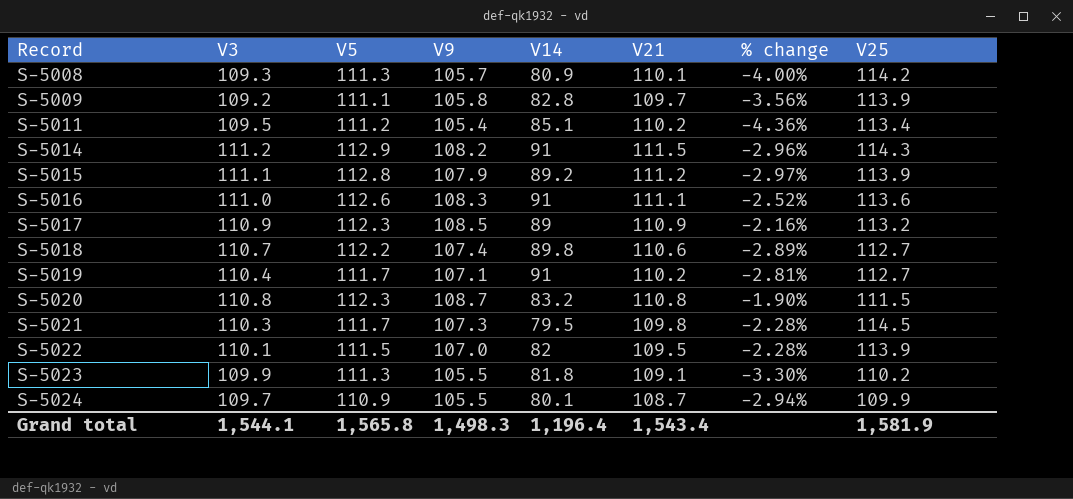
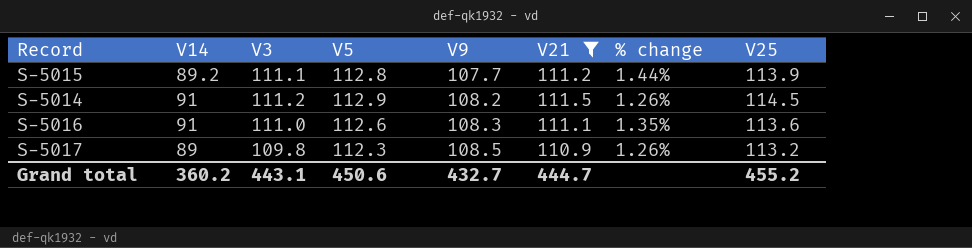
filter: none -> V21 >= 110.9
row order: Record ascending -> V9 ascending
column V14 | position: 5 -> 2
column % change | formula: ([V9] - [V21]) / [V21] -> ([V5] - [V21]) / [V21]
S-5015 | V9: 107.9 -> 107.7
S-5014 | V25: 114.3 -> 114.5
S-5017 | V3: 110.9 -> 109.8
Grand total | V14: 1,196.4 -> 360.2
Grand total | V3: 1,544.1 -> 443.1
Grand total | V5: 1,565.8 -> 450.6
Grand total | V9: 1,498.3 -> 432.7
Grand total | V21: 1,543.4 -> 444.7
Grand total | V25: 1,581.9 -> 455.2

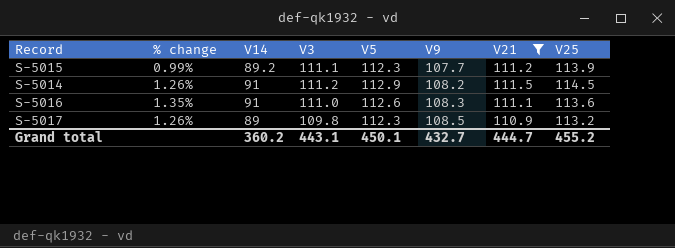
column % change | position: 7 -> 2
S-5015 | % change: 1.44% -> 0.99%
S-5015 | V5: 112.8 -> 112.3
Grand total | V5: 450.6 -> 450.1

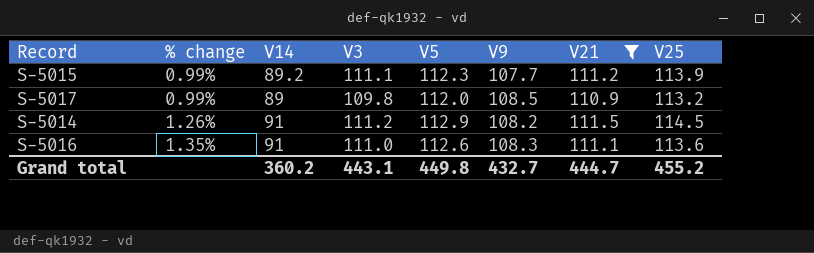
row order: V9 ascending -> % change ascending
S-5017 | % change: 1.26% -> 0.99%
S-5017 | V5: 112.3 -> 112.0
Grand total | V5: 450.1 -> 449.8

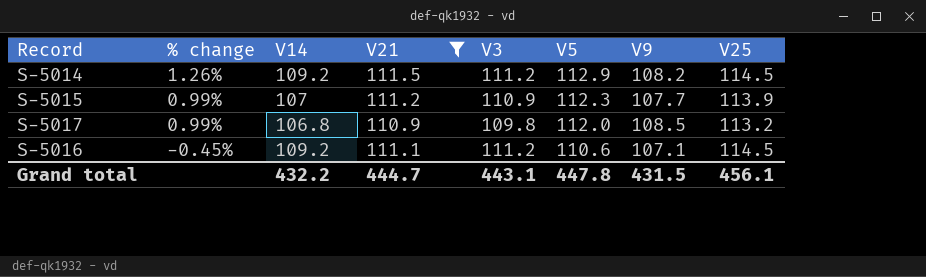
row order: % change ascending -> % change descending
column V21 | position: 7 -> 4
S-5014 | V14: 91 -> 109.2
S-5015 | V14: 89.2 -> 107
S-5015 | V3: 111.1 -> 110.9
S-5017 | V14: 89 -> 106.8
S-5016 | % change: 1.35% -> -0.45%
S-5016 | V14: 91 -> 109.2
S-5016 | V3: 111.0 -> 111.2
S-5016 | V5: 112.6 -> 110.6
S-5016 | V9: 108.3 -> 107.1
S-5016 | V25: 113.6 -> 114.5
Grand total | V14: 360.2 -> 432.2
Grand total | V5: 449.8 -> 447.8
Grand total | V9: 432.7 -> 431.5
Grand total | V25: 455.2 -> 456.1

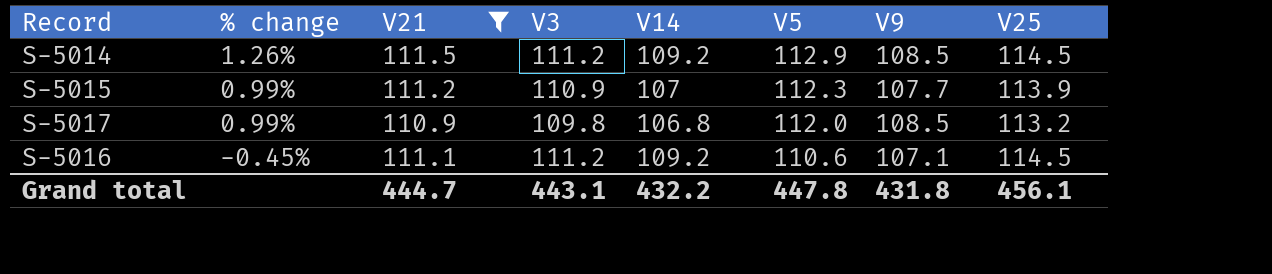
column V14 | position: 3 -> 5
S-5014 | V9: 108.2 -> 108.5
Grand total | V9: 431.5 -> 431.8

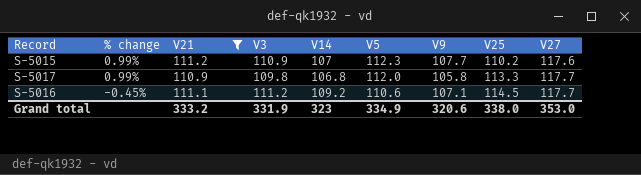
column V27 | position: none -> 9
row S-5014: 1.26% | 111.5 | 111.2 | 109.2 | 112.9 | 108.5 | 114.5 -> none
S-5015 | V25: 113.9 -> 110.2
S-5017 | V9: 108.5 -> 105.8
S-5017 | V25: 113.2 -> 113.3
Grand total | V21: 444.7 -> 333.2
Grand total | V3: 443.1 -> 331.9
Grand total | V14: 432.2 -> 323
Grand total | V5: 447.8 -> 334.9
Grand total | V9: 431.8 -> 320.6
Grand total | V25: 456.1 -> 338.0

